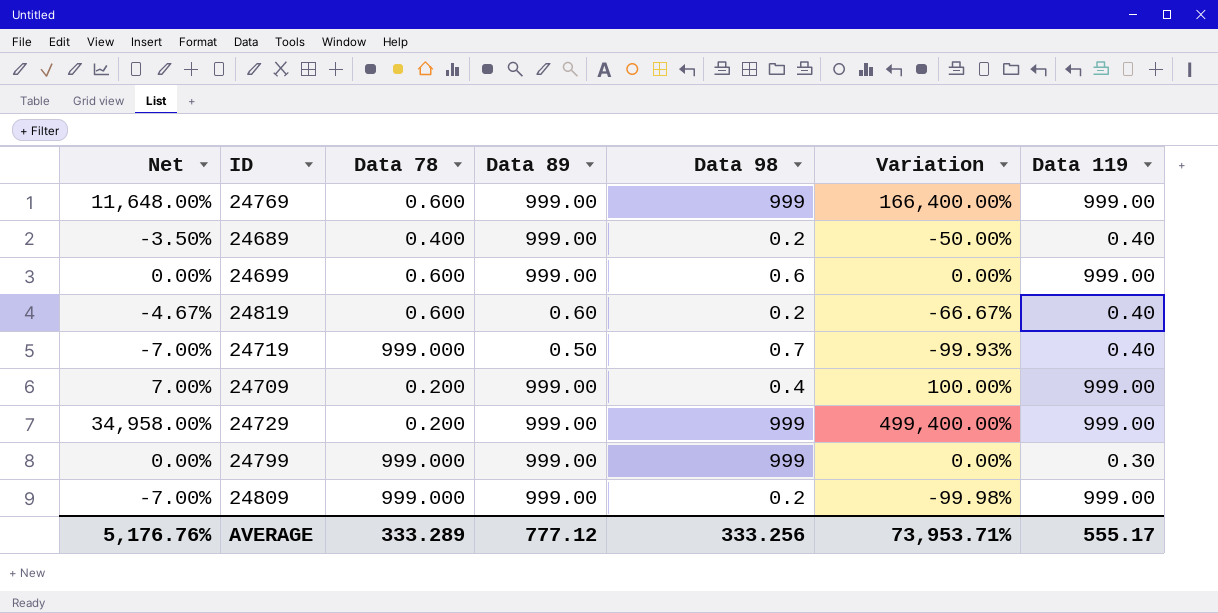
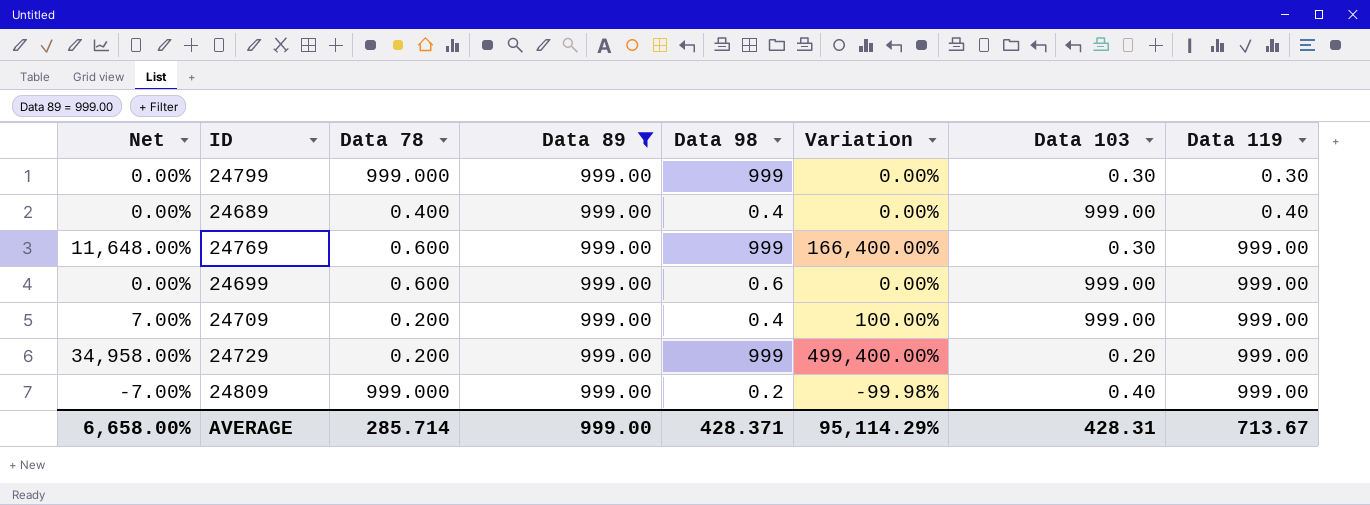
filter: none -> Data 89 = 999.00
row order: none -> Data 119 ascending
column Data 103 | position: none -> 7
24689 | Net: -3.50% -> 0.00%
24689 | Data 98: 0.2 -> 0.4
24689 | Variation: -50.00% -> 0.00%
AVERAGE | Net: 5,176.76% -> 6,658.00%
AVERAGE | Data 78: 333.289 -> 285.714
AVERAGE | Data 89: 777.12 -> 999.00
AVERAGE | Data 98: 333.256 -> 428.371
AVERAGE | Variation: 73,953.71% -> 95,114.29%
AVERAGE | Data 119: 555.17 -> 713.67

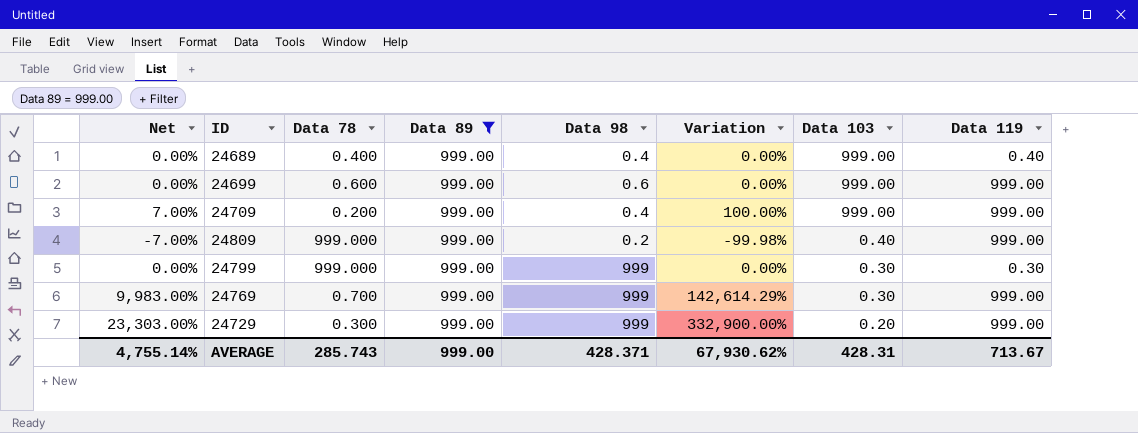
row order: Data 119 ascending -> Data 103 descending
24769 | Net: 11,648.00% -> 9,983.00%
24769 | Data 78: 0.600 -> 0.700
24769 | Variation: 166,400.00% -> 142,614.29%
24729 | Net: 34,958.00% -> 23,303.00%
24729 | Data 78: 0.200 -> 0.300
24729 | Variation: 499,400.00% -> 332,900.00%
AVERAGE | Net: 6,658.00% -> 4,755.14%
AVERAGE | Data 78: 285.714 -> 285.743
AVERAGE | Variation: 95,114.29% -> 67,930.62%

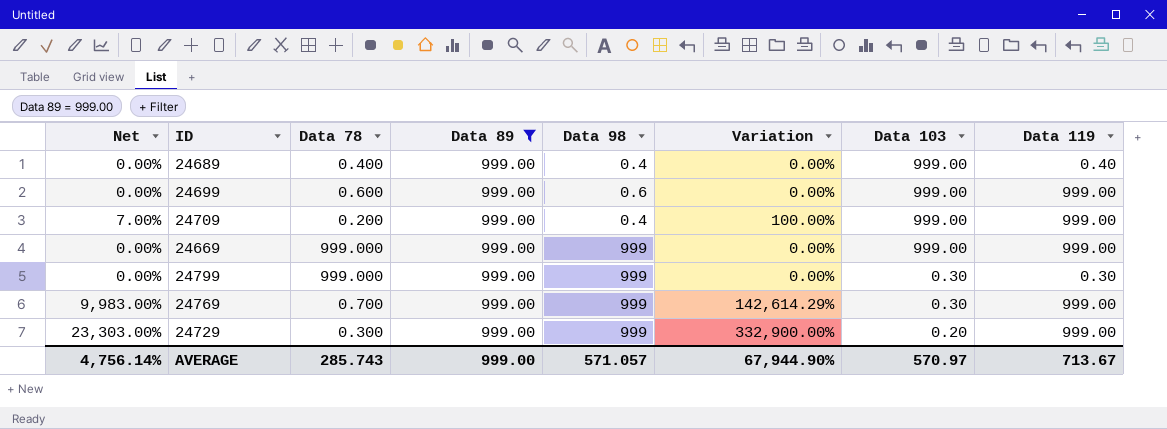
row 24809: -7.00% | 999.000 | 999.00 | 0.2 | -99.98% | 0.40 | 999.00 -> none
row 24669: none -> 0.00% | 999.000 | 999.00 | 999 | 0.00% | 999.00 | 999.00
AVERAGE | Net: 4,755.14% -> 4,756.14%
AVERAGE | Data 98: 428.371 -> 571.057
AVERAGE | Variation: 67,930.62% -> 67,944.90%
AVERAGE | Data 103: 428.31 -> 570.97

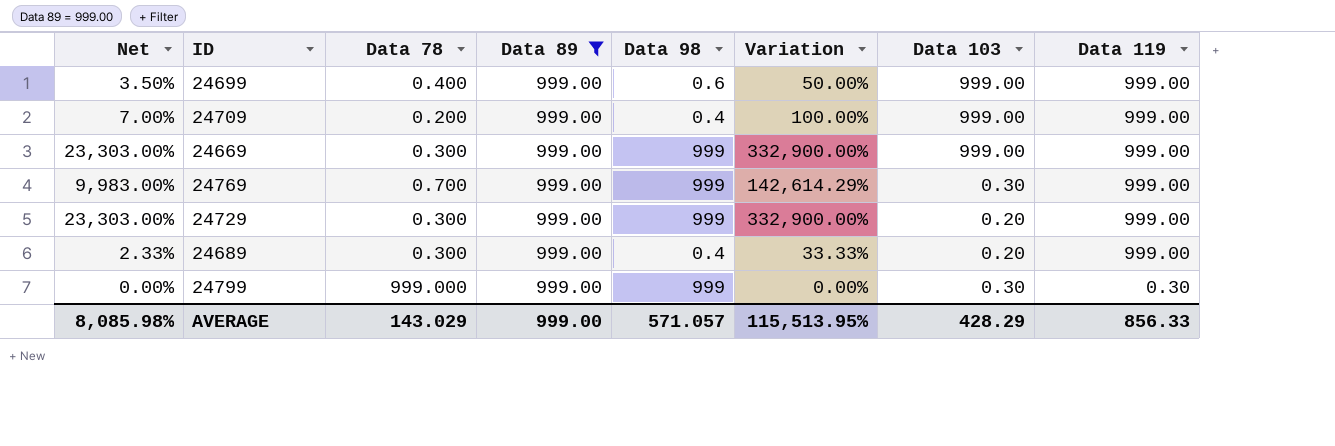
row order: Data 103 descending -> Data 119 descending
24699 | Net: 0.00% -> 3.50%
24699 | Data 78: 0.600 -> 0.400
24699 | Variation: 0.00% -> 50.00%
24669 | Net: 0.00% -> 23,303.00%
24669 | Data 78: 999.000 -> 0.300
24669 | Variation: 0.00% -> 332,900.00%
24689 | Net: 0.00% -> 2.33%
24689 | Data 78: 0.400 -> 0.300
24689 | Variation: 0.00% -> 33.33%
24689 | Data 103: 999.00 -> 0.20
24689 | Data 119: 0.40 -> 999.00
AVERAGE | Net: 4,756.14% -> 8,085.98%
AVERAGE | Data 78: 285.743 -> 143.029
AVERAGE | Variation: 67,944.90% -> 115,513.95%
AVERAGE | Data 103: 570.97 -> 428.29
AVERAGE | Data 119: 713.67 -> 856.33

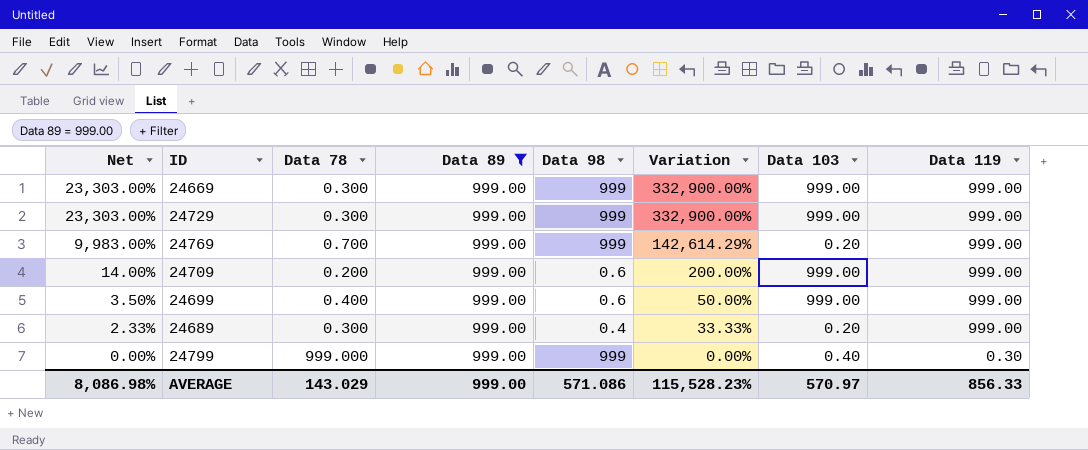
row order: Data 119 descending -> Net descending
24729 | Data 103: 0.20 -> 999.00
24769 | Data 103: 0.30 -> 0.20
24709 | Net: 7.00% -> 14.00%
24709 | Data 98: 0.4 -> 0.6
24709 | Variation: 100.00% -> 200.00%
24799 | Data 103: 0.30 -> 0.40
AVERAGE | Net: 8,085.98% -> 8,086.98%
AVERAGE | Data 98: 571.057 -> 571.086
AVERAGE | Variation: 115,513.95% -> 115,528.23%
AVERAGE | Data 103: 428.29 -> 570.97

